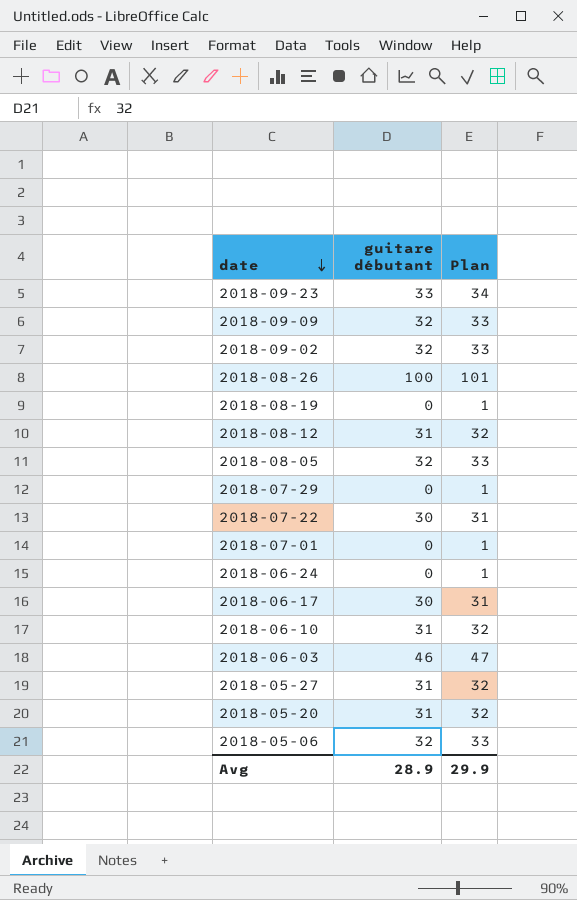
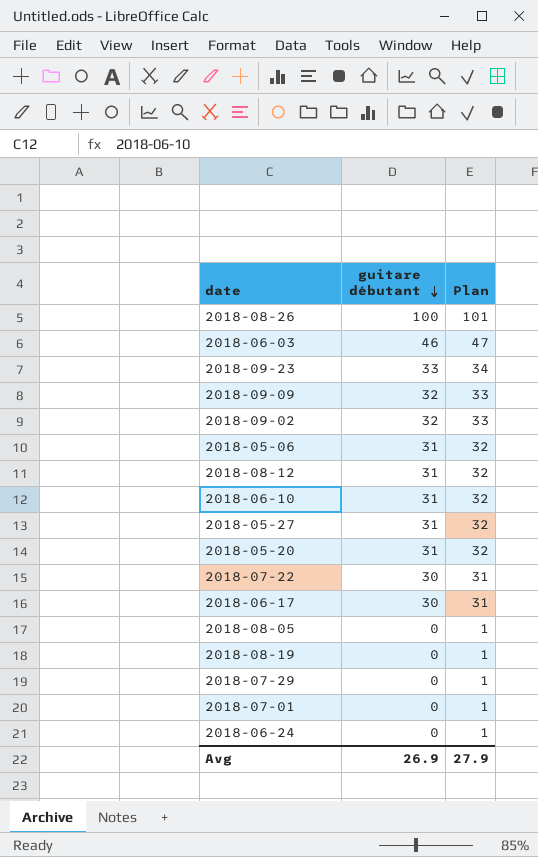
row order: date descending -> guitare débutant descending
2018-05-06 | guitare débutant: 32 -> 31
2018-05-06 | Plan: 33 -> 32
2018-08-05 | guitare débutant: 32 -> 0
2018-08-05 | Plan: 33 -> 1
Avg | guitare débutant: 28.9 -> 26.9
Avg | Plan: 29.9 -> 27.9

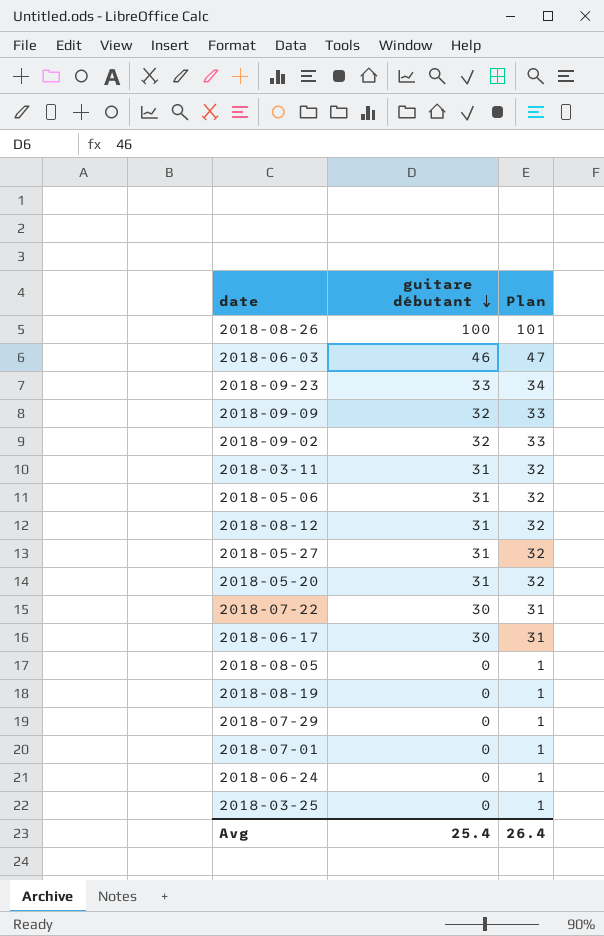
row 2018-06-10: 31 | 32 -> none
row 2018-03-11: none -> 31 | 32
row 2018-03-25: none -> 0 | 1
Avg | guitare débutant: 26.9 -> 25.4
Avg | Plan: 27.9 -> 26.4

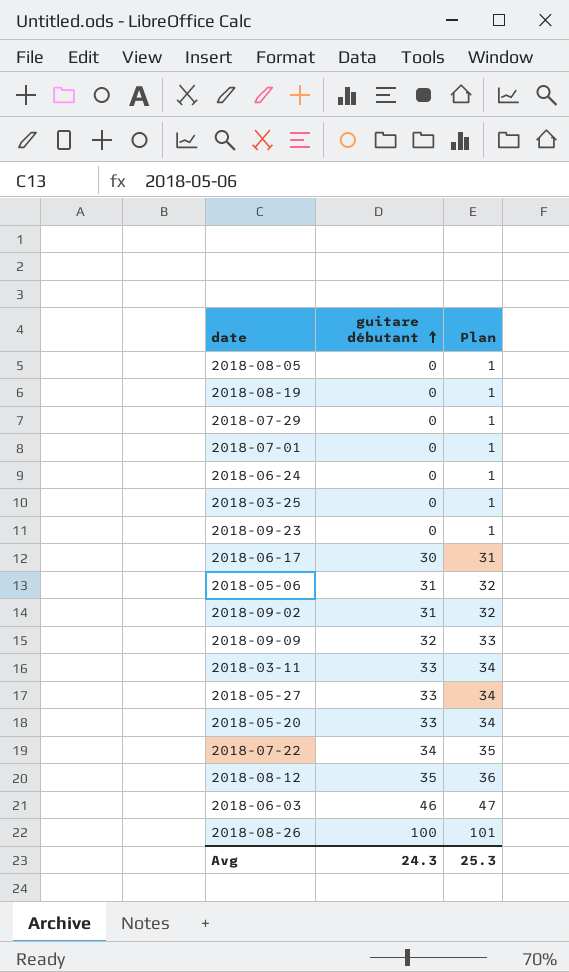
row order: guitare débutant descending -> guitare débutant ascending
2018-09-23 | guitare débutant: 33 -> 0
2018-09-23 | Plan: 34 -> 1
2018-09-02 | guitare débutant: 32 -> 31
2018-09-02 | Plan: 33 -> 32
2018-03-11 | guitare débutant: 31 -> 33
2018-03-11 | Plan: 32 -> 34
2018-05-27 | guitare débutant: 31 -> 33
2018-05-27 | Plan: 32 -> 34
2018-05-20 | guitare débutant: 31 -> 33
2018-05-20 | Plan: 32 -> 34
2018-07-22 | guitare débutant: 30 -> 34
2018-07-22 | Plan: 31 -> 35
2018-08-12 | guitare débutant: 31 -> 35
2018-08-12 | Plan: 32 -> 36
Avg | guitare débutant: 25.4 -> 24.3
Avg | Plan: 26.4 -> 25.3

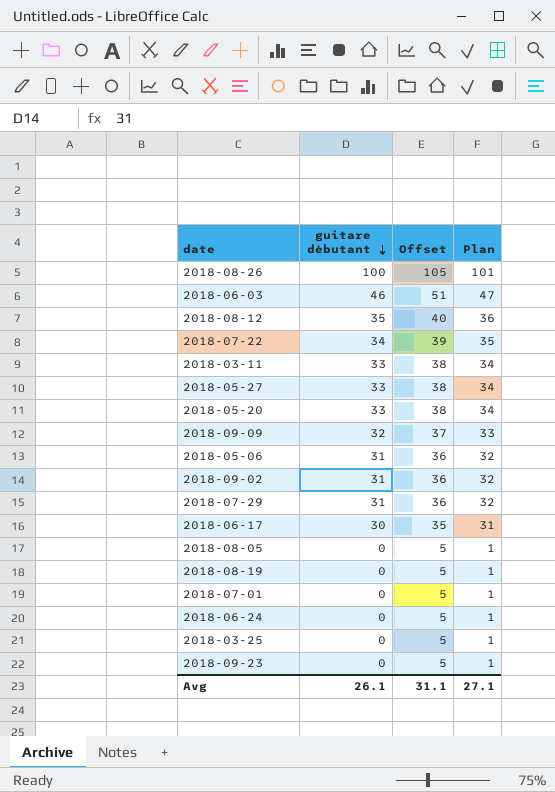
row order: guitare débutant ascending -> guitare débutant descending
column Offset | formula: none -> [guitare débutant] + 5
2018-07-29 | guitare débutant: 0 -> 31
2018-07-29 | Plan: 1 -> 32
Avg | guitare débutant: 24.3 -> 26.1
Avg | Plan: 25.3 -> 27.1

